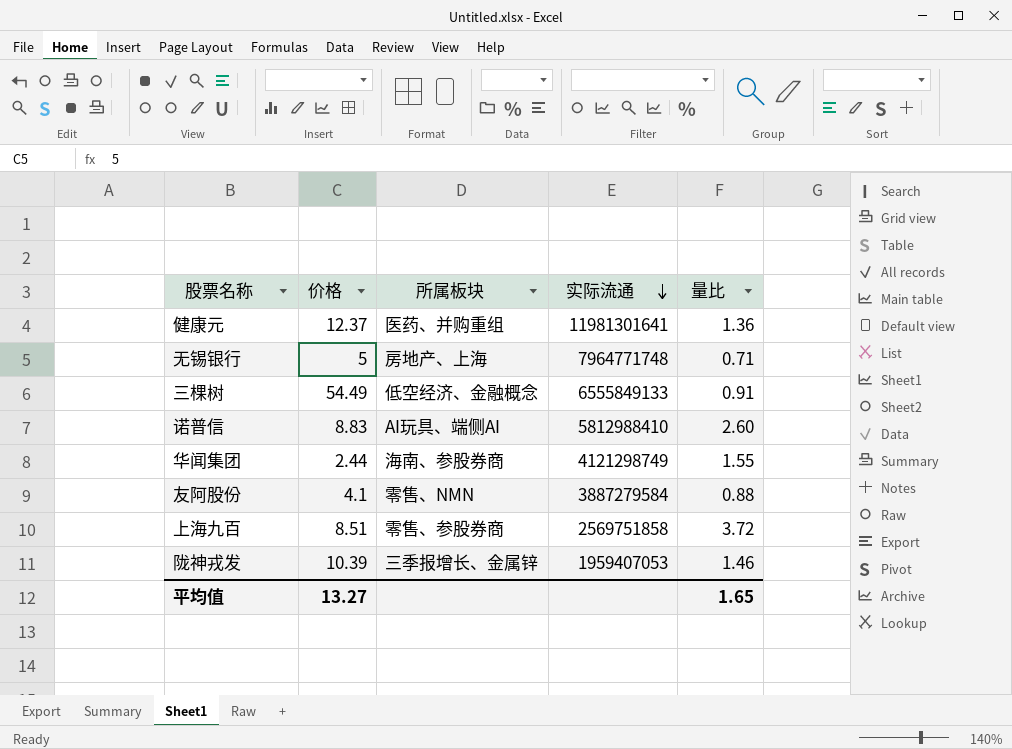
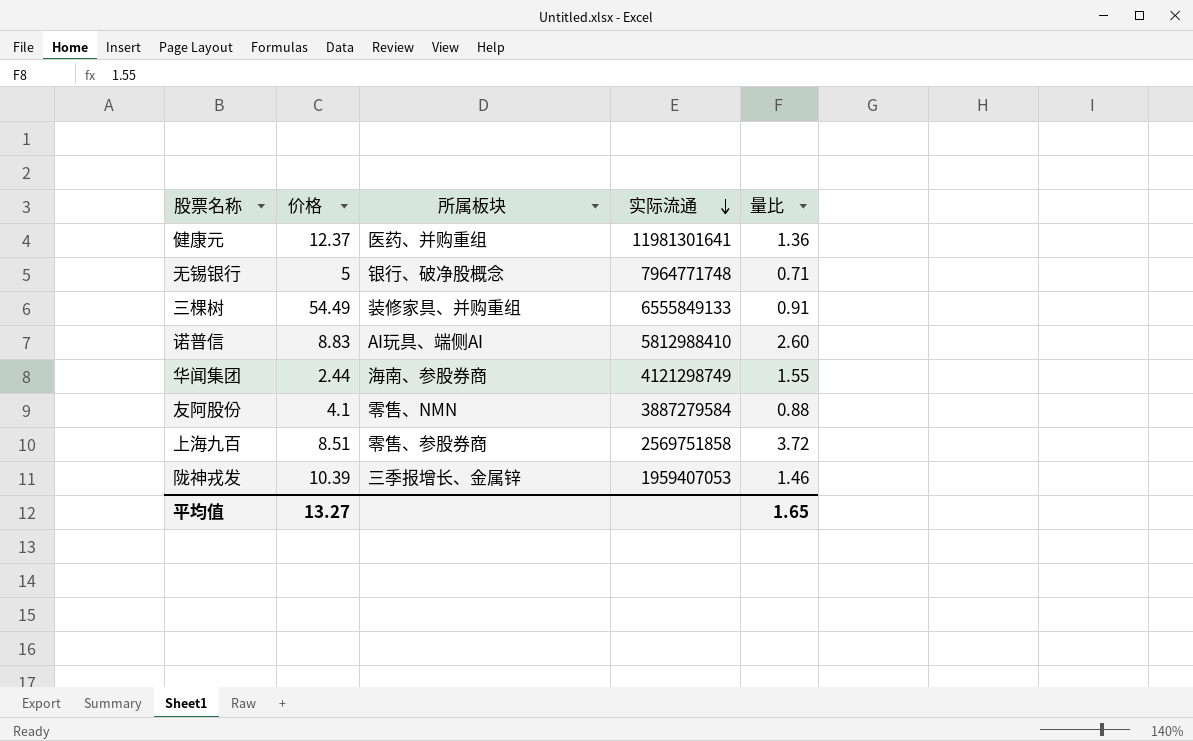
无锡银行 | 所属板块: 房地产、上海 -> 银行、破净股概念
三棵树 | 所属板块: 低空经济、金融概念 -> 装修家具、并购重组

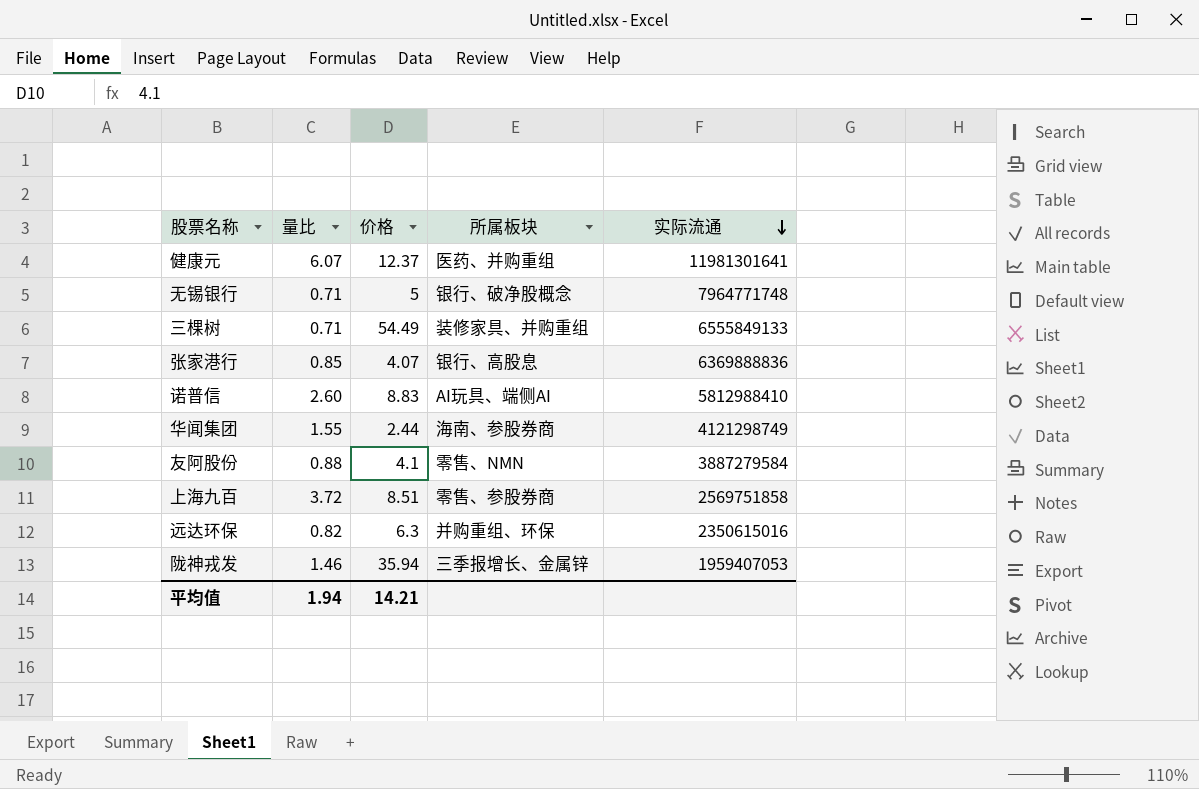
column 量比 | position: 5 -> 2
健康元 | 量比: 1.36 -> 6.07
三棵树 | 量比: 0.91 -> 0.71
row 张家港行: none -> 0.85 | 4.07 | 银行、高股息 | 6369888836
row 远达环保: none -> 0.82 | 6.3 | 并购重组、环保 | 2350615016
陇神戎发 | 价格: 10.39 -> 35.94
平均值 | 量比: 1.65 -> 1.94
平均值 | 价格: 13.27 -> 14.21

